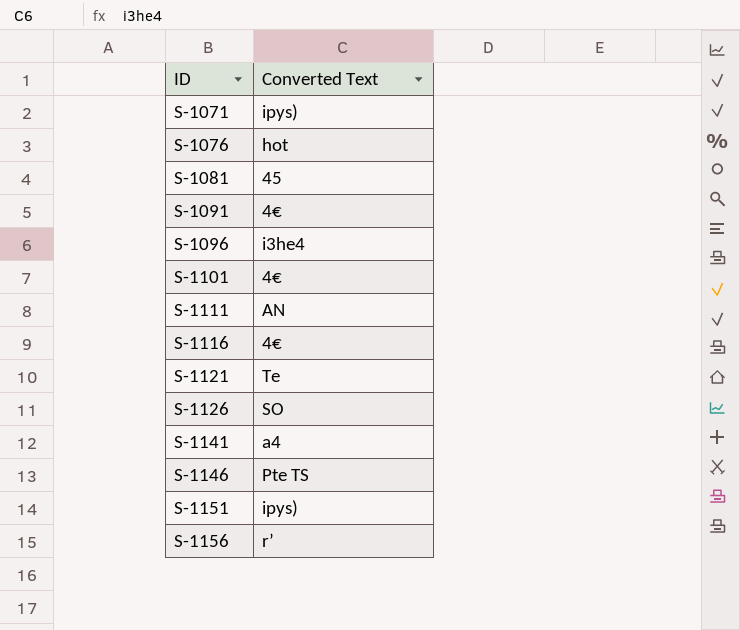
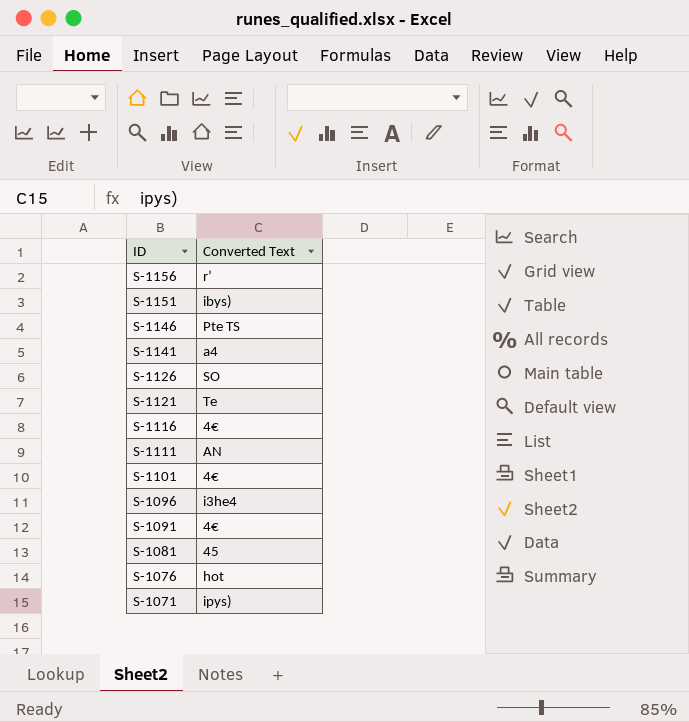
row order: ID ascending -> ID descending
S-1151 | Converted Text: ipys) -> ibys)

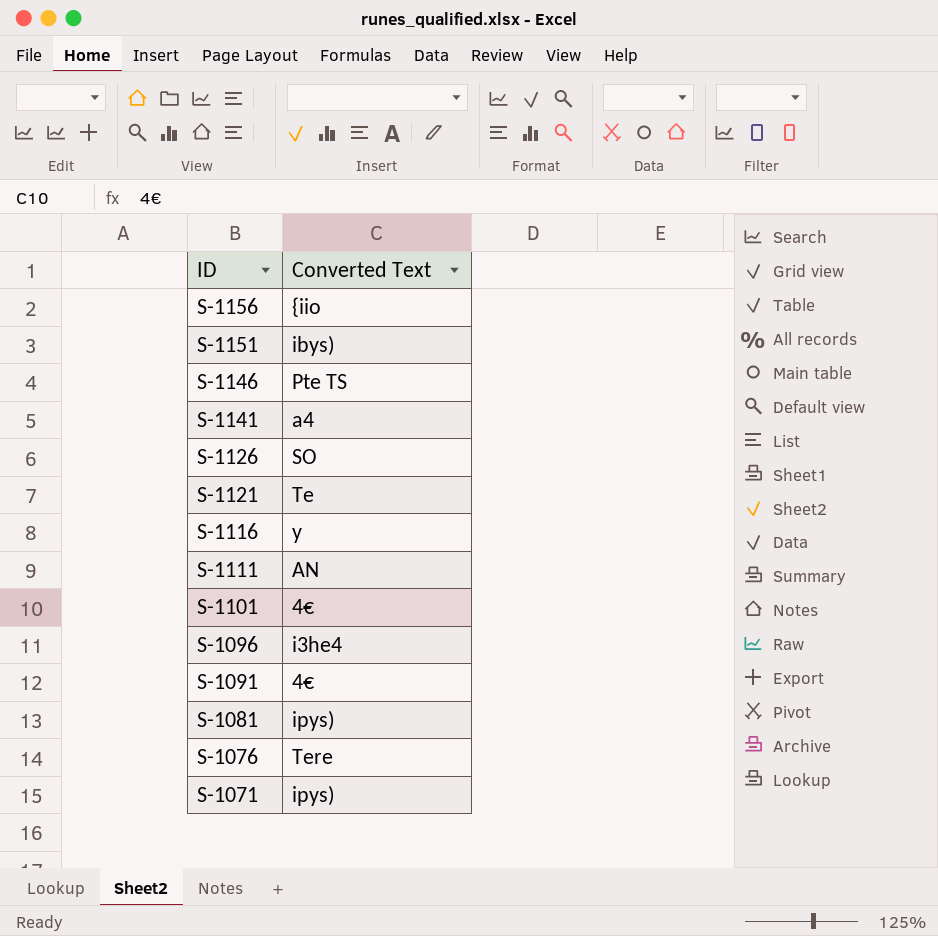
S-1156 | Converted Text: r’ -> {iio
S-1116 | Converted Text: 4€ -> y
S-1081 | Converted Text: 45 -> ipys)
S-1076 | Converted Text: hot -> Tere

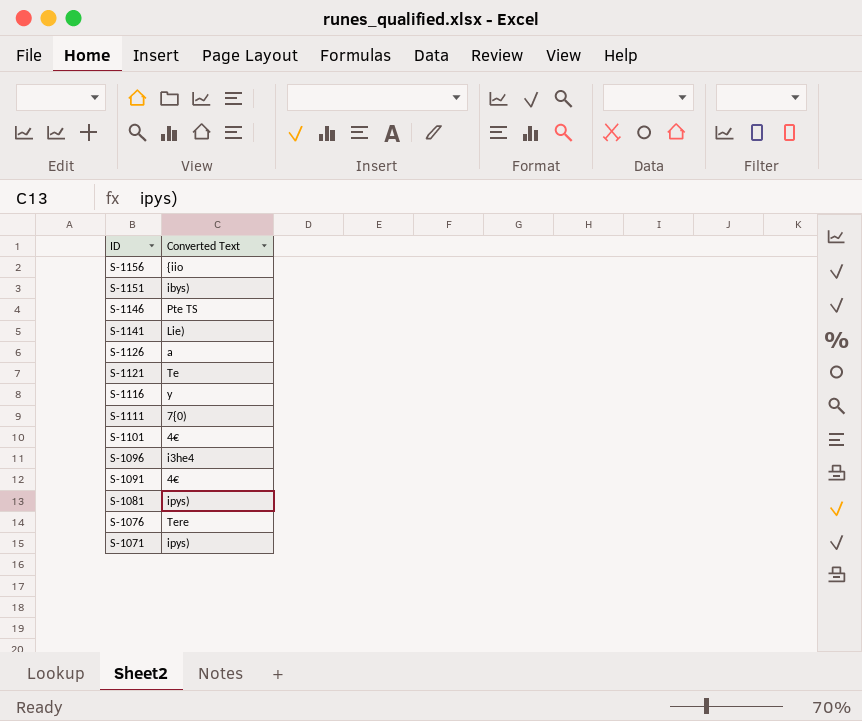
S-1141 | Converted Text: a4 -> Lie)
S-1126 | Converted Text: SO -> a
S-1111 | Converted Text: AN -> 7{0)

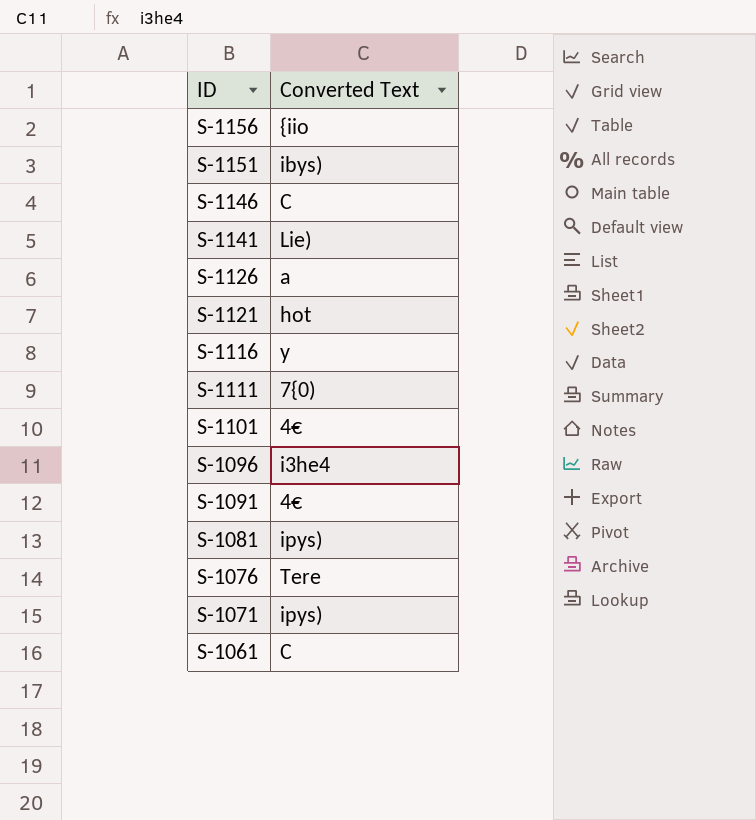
S-1146 | Converted Text: Pte TS -> C
S-1121 | Converted Text: Te -> hot
row S-1061: none -> C

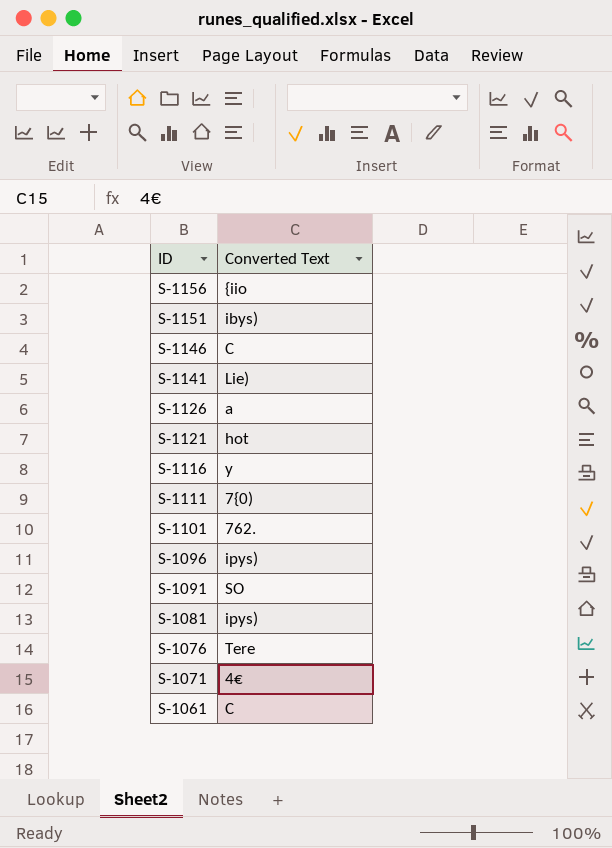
S-1101 | Converted Text: 4€ -> 762.
S-1096 | Converted Text: i3he4 -> ipys)
S-1091 | Converted Text: 4€ -> SO
S-1071 | Converted Text: ipys) -> 4€

